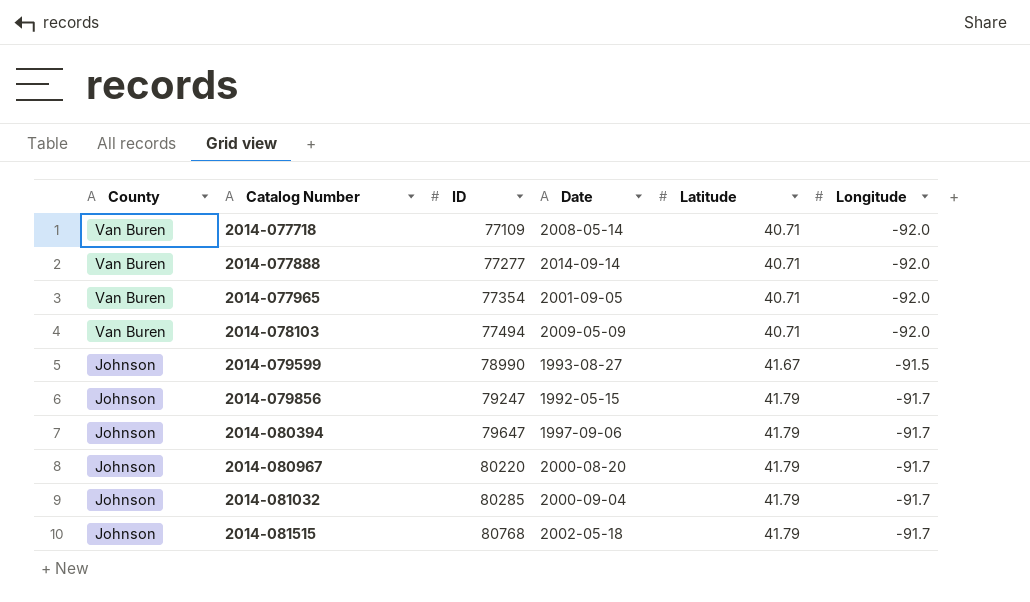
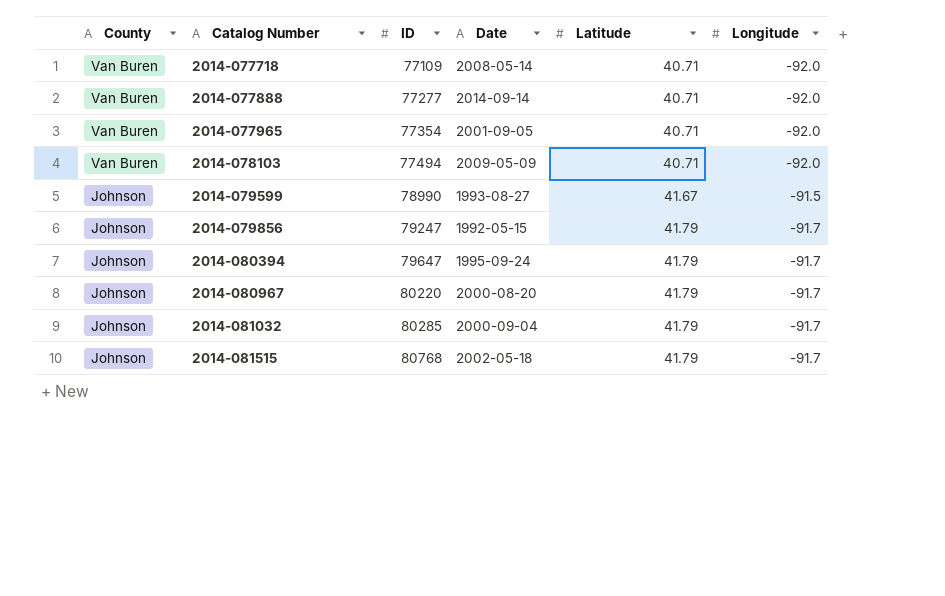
2014-080394 | Date: 1997-09-06 -> 1995-09-24

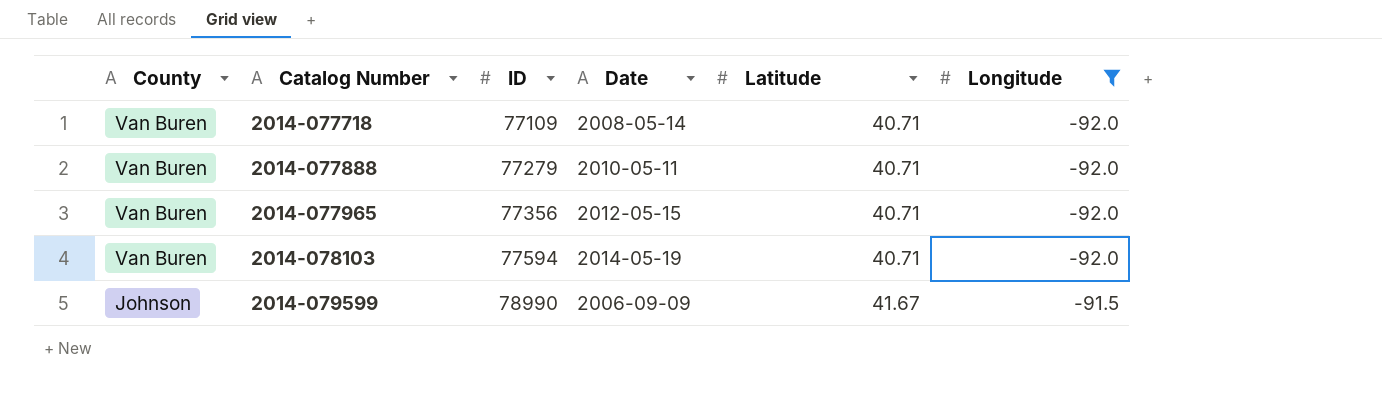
filter: none -> Longitude != -91.7
2014-077888 | ID: 77277 -> 77279
2014-077888 | Date: 2014-09-14 -> 2010-05-11
2014-077965 | ID: 77354 -> 77356
2014-077965 | Date: 2001-09-05 -> 2012-05-15
2014-078103 | ID: 77494 -> 77594
2014-078103 | Date: 2009-05-09 -> 2014-05-19
2014-079599 | Date: 1993-08-27 -> 2006-09-09

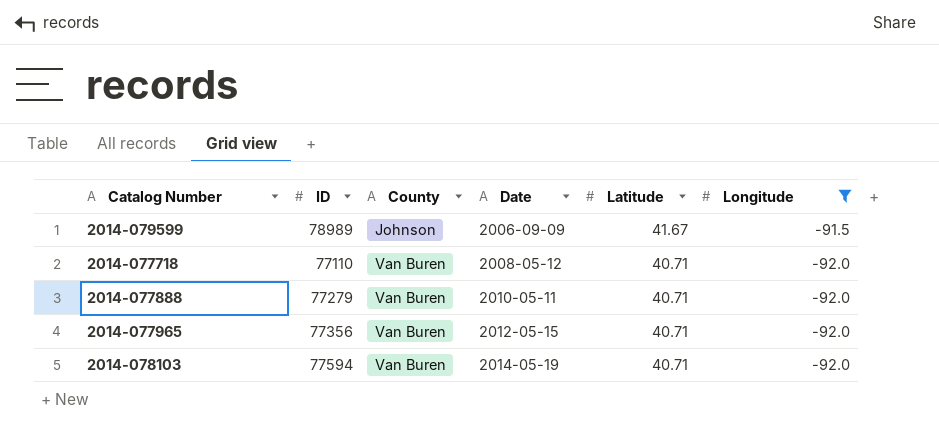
row order: County descending -> County ascending
column County | position: 1 -> 3
2014-079599 | ID: 78990 -> 78989
2014-077718 | ID: 77109 -> 77110
2014-077718 | Date: 2008-05-14 -> 2008-05-12

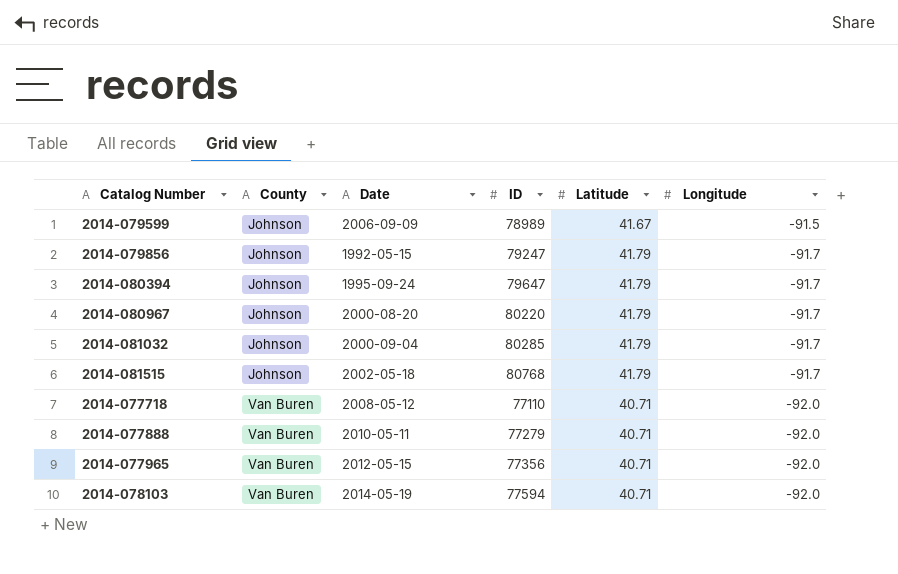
filter: Longitude != -91.7 -> none
column ID | position: 2 -> 4

